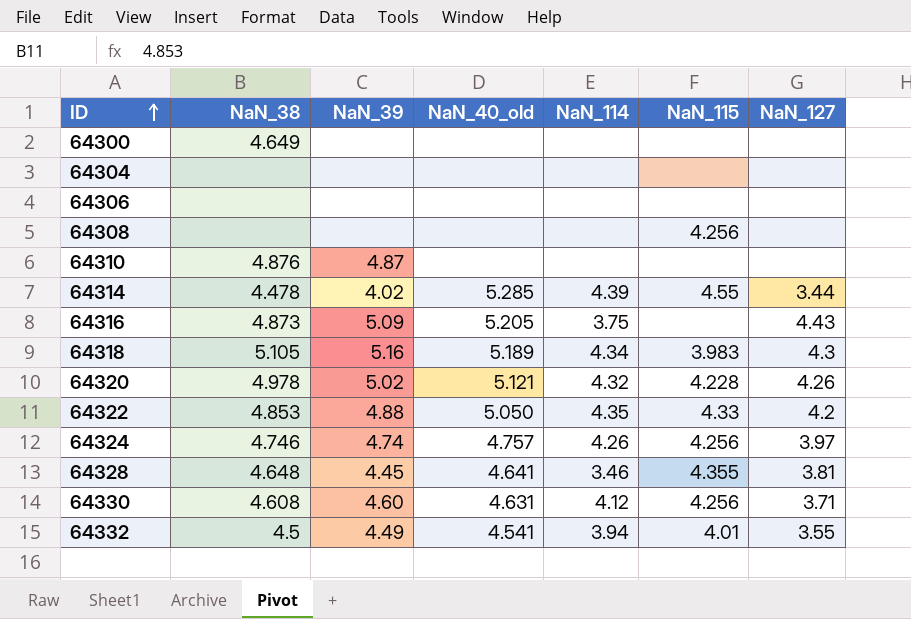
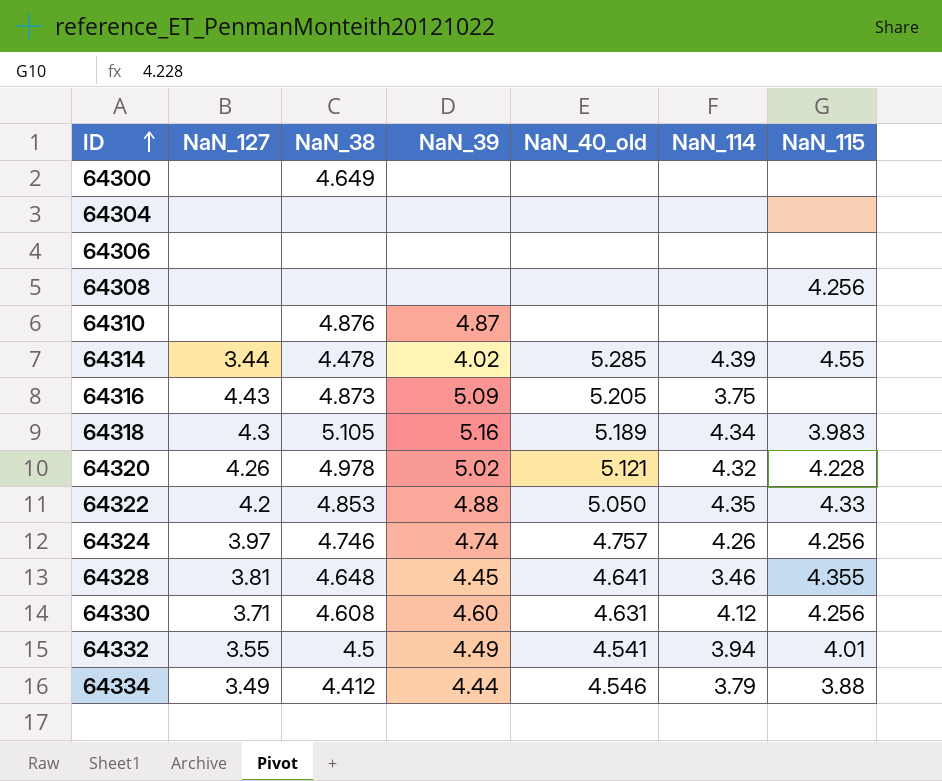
column NaN_127 | position: 7 -> 2
row 64334: none -> 3.49 | 4.412 | 4.44 | 4.546 | 3.79 | 3.88

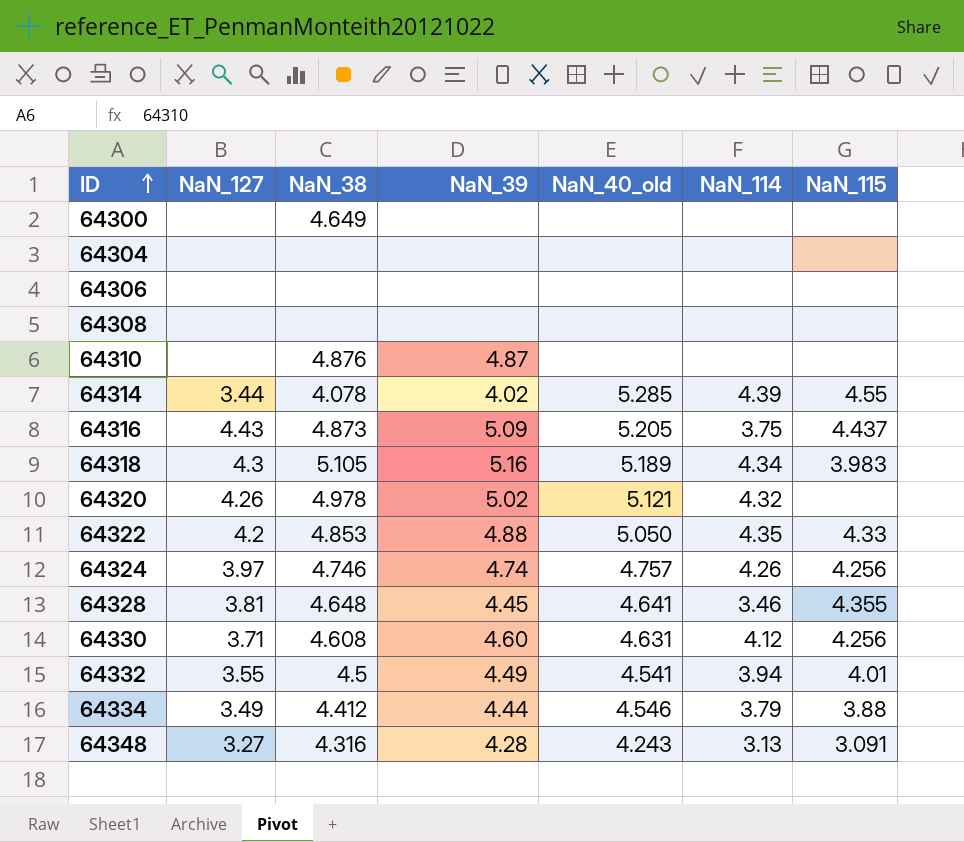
64308 | NaN_115: 4.256 -> none
64314 | NaN_38: 4.478 -> 4.078
64316 | NaN_115: none -> 4.437
64320 | NaN_115: 4.228 -> none
row 64348: none -> 3.27 | 4.316 | 4.28 | 4.243 | 3.13 | 3.091

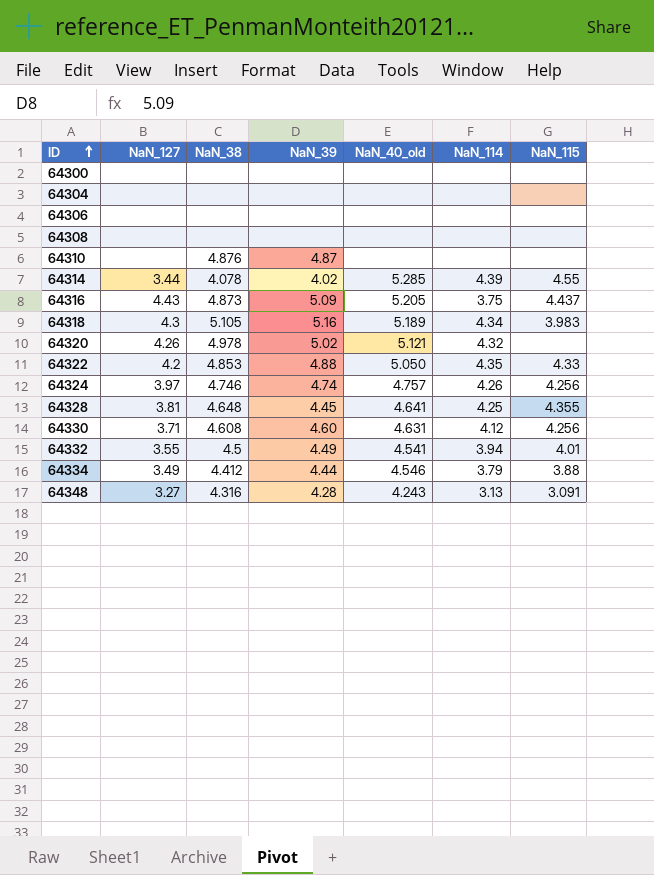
64300 | NaN_38: 4.649 -> none
64328 | NaN_114: 3.46 -> 4.25

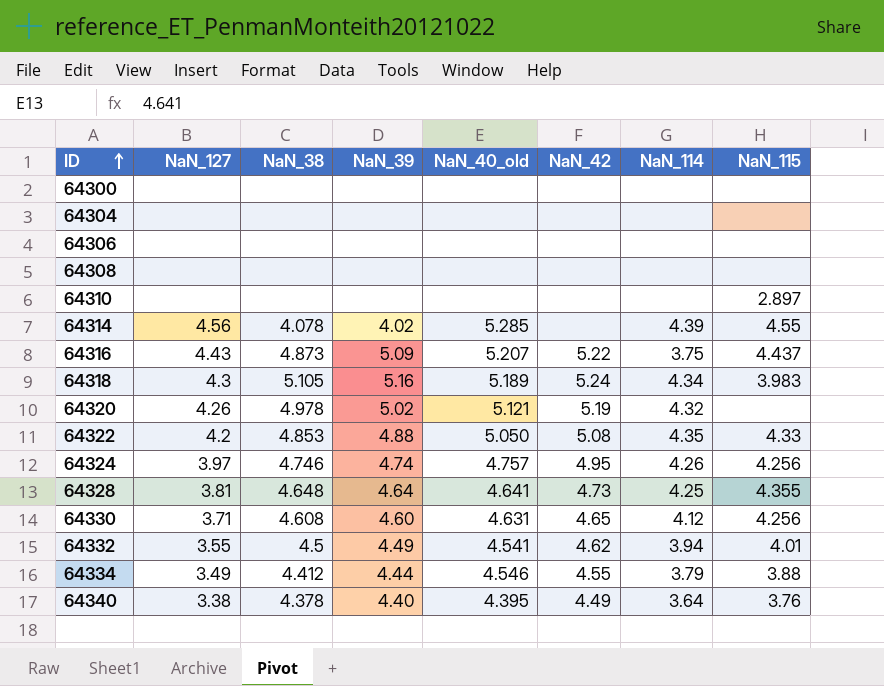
column NaN_42 | position: none -> 6
row 64348: 3.27 | 4.316 | 4.28 | 4.243 | 3.13 | 3.091 -> none
64310 | NaN_38: 4.876 -> none
64310 | NaN_39: 4.87 -> none
64310 | NaN_115: none -> 2.897
64314 | NaN_127: 3.44 -> 4.56
64316 | NaN_40_old: 5.205 -> 5.207
64328 | NaN_39: 4.45 -> 4.64
row 64340: none -> 3.38 | 4.378 | 4.40 | 4.395 | 4.49 | 3.64 | 3.76

